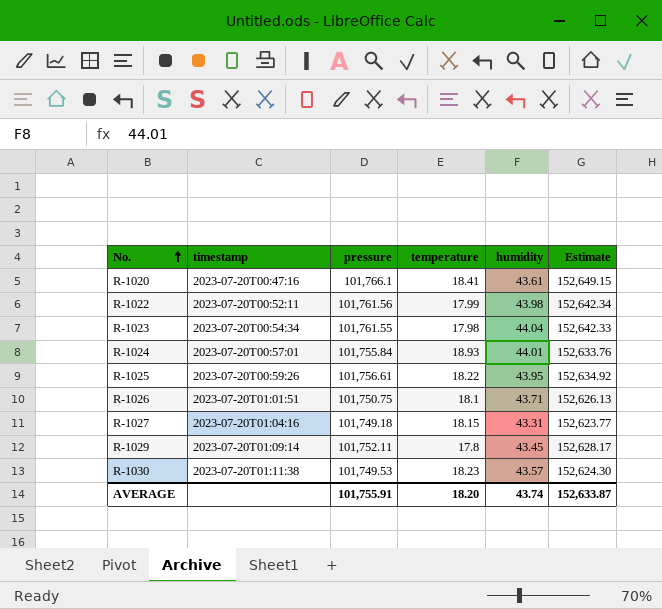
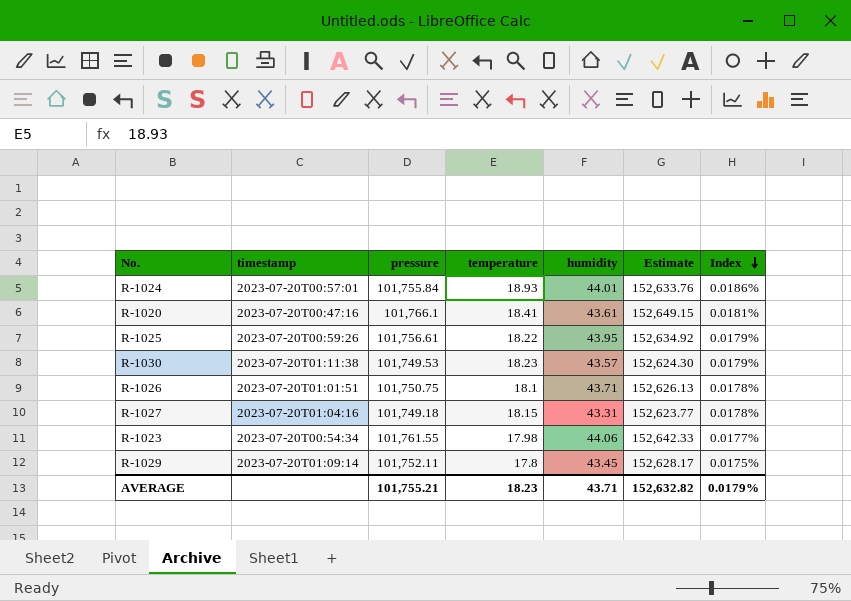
row order: No. ascending -> Index descending
column Index | formula: none -> [temperature] / [pressure]
row R-1022: 2023-07-20T00:52:11 | 101,761.56 | 17.99 | 43.98 | 152,642.34 -> none
R-1023 | humidity: 44.04 -> 44.06
AVERAGE | pressure: 101,755.91 -> 101,755.21
AVERAGE | temperature: 18.20 -> 18.23
AVERAGE | humidity: 43.74 -> 43.71
AVERAGE | Estimate: 152,633.87 -> 152,632.82

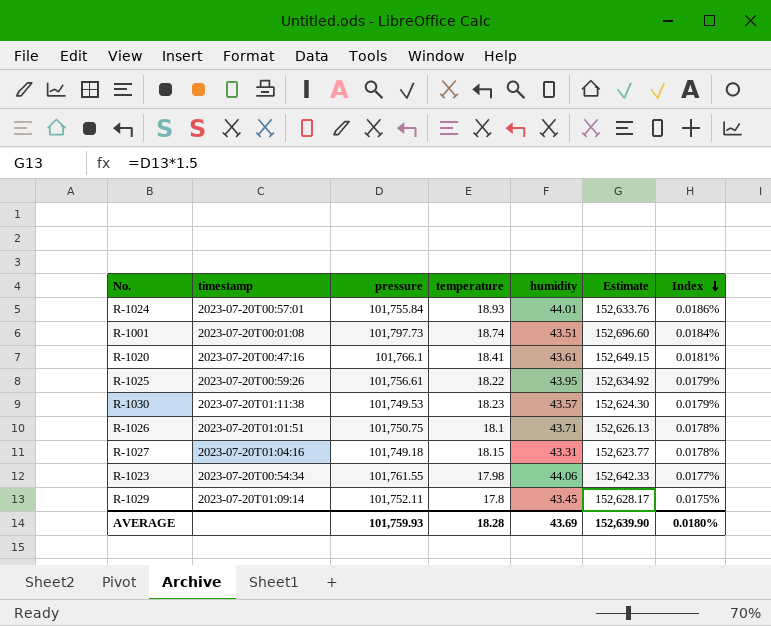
row R-1001: none -> 2023-07-20T00:01:08 | 101,797.73 | 18.74 | 43.51 | 152,696.60 | 0.0184%
AVERAGE | pressure: 101,755.21 -> 101,759.93
AVERAGE | temperature: 18.23 -> 18.28
AVERAGE | humidity: 43.71 -> 43.69
AVERAGE | Estimate: 152,632.82 -> 152,639.90
AVERAGE | Index: 0.0179% -> 0.0180%

